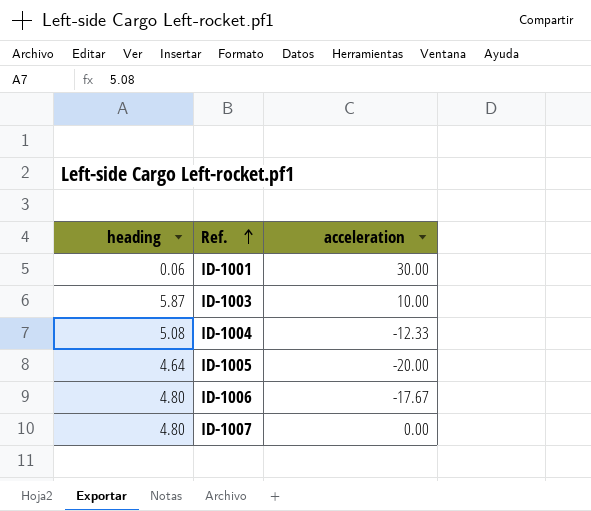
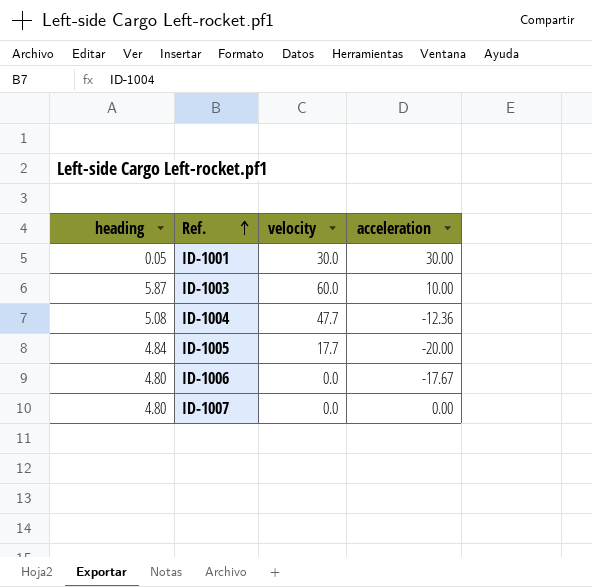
column velocity | position: none -> 3
ID-1001 | heading: 0.06 -> 0.05
ID-1004 | acceleration: -12.33 -> -12.36
ID-1005 | heading: 4.64 -> 4.84

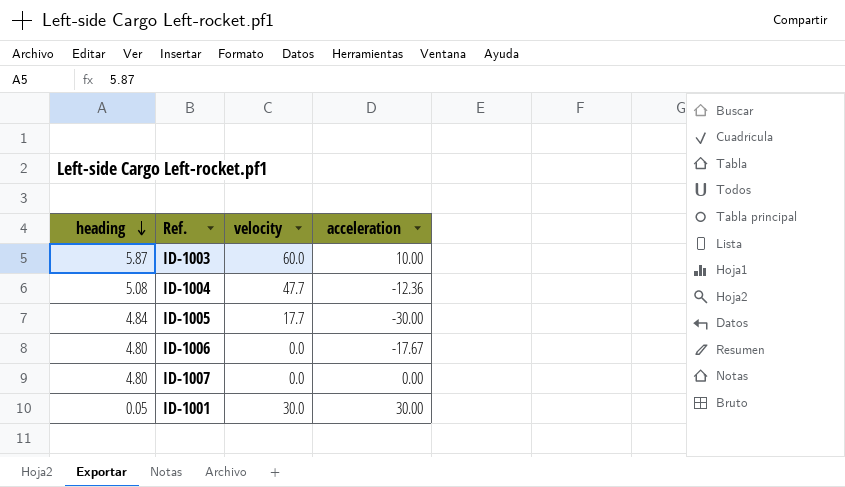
row order: Ref. ascending -> heading descending
ID-1005 | acceleration: -20.00 -> -30.00

